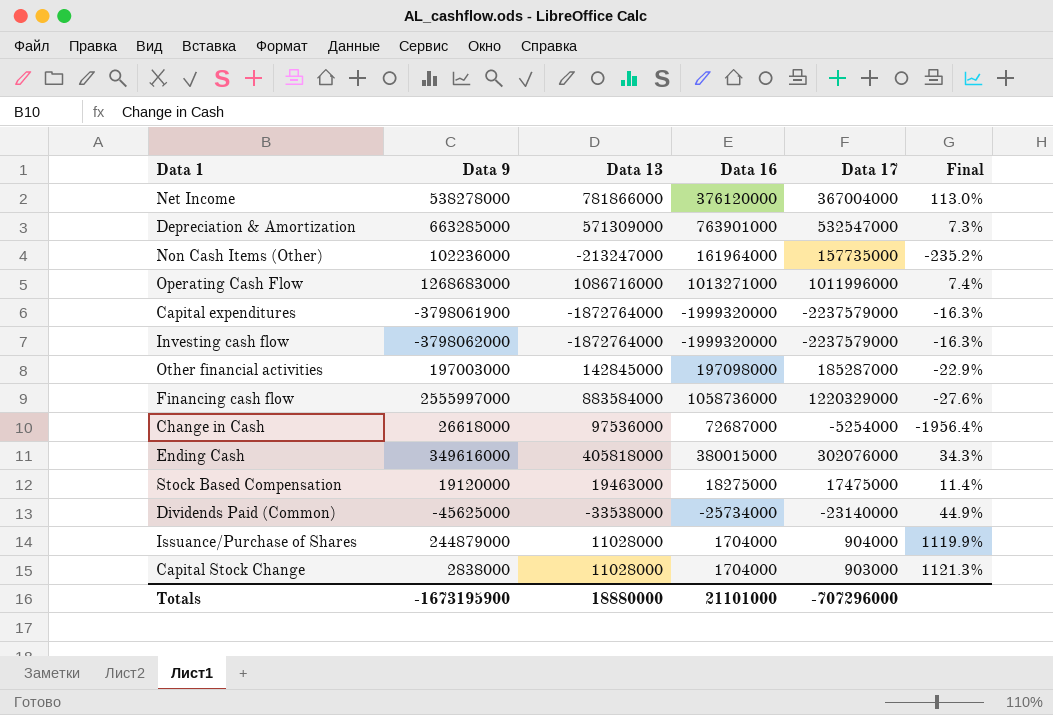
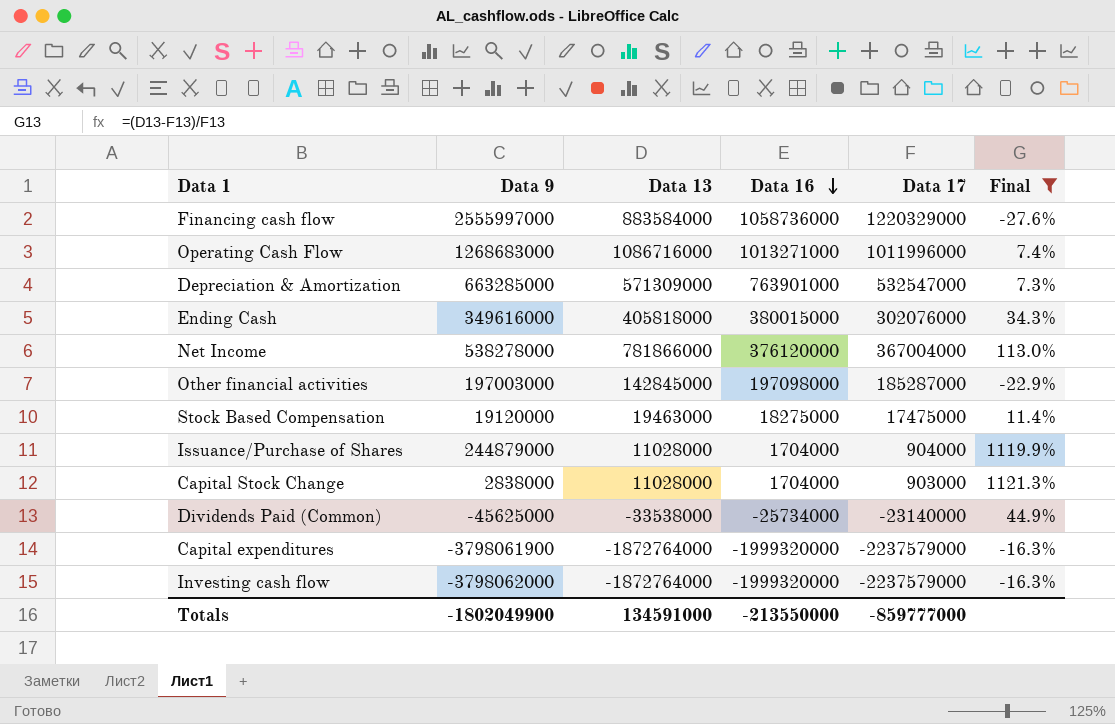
filter: none -> Final >= -27.6%
row order: none -> Data 16 descending
Totals | Data 9: -1673195900 -> -1802049900
Totals | Data 13: 18880000 -> 134591000
Totals | Data 16: 21101000 -> -213550000
Totals | Data 17: -707296000 -> -859777000

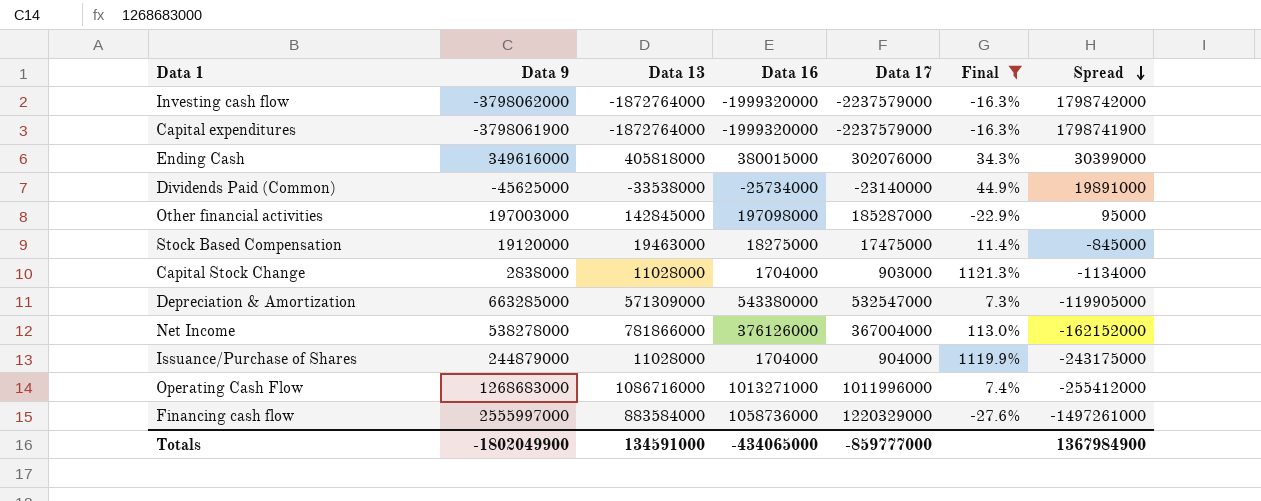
row order: Data 16 descending -> Spread descending
column Spread | formula: none -> [Data 16] - [Data 9]
Depreciation & Amortization | Data 16: 763901000 -> 543380000
Net Income | Data 16: 376120000 -> 376126000
Totals | Data 16: -213550000 -> -434065000

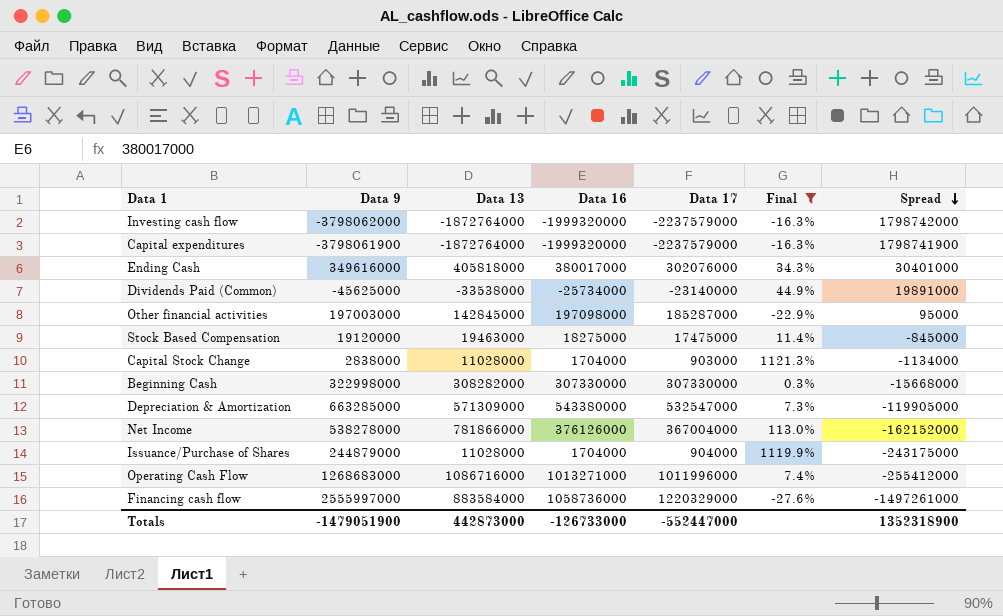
Ending Cash | Data 16: 380015000 -> 380017000
Ending Cash | Spread: 30399000 -> 30401000
row Beginning Cash: none -> 322998000 | 308282000 | 307330000 | 307330000 | 0.3% | -15668000
Totals | Data 9: -1802049900 -> -1479051900
Totals | Data 13: 134591000 -> 442873000
Totals | Data 16: -434065000 -> -126733000
Totals | Data 17: -859777000 -> -552447000
Totals | Spread: 1367984900 -> 1352318900

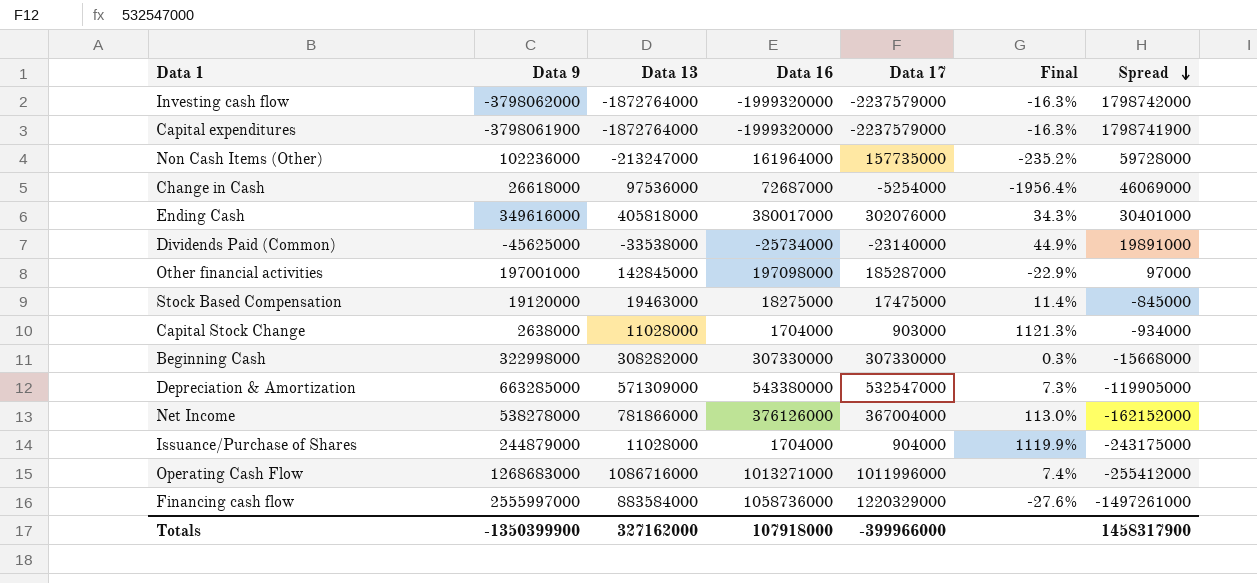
filter: Final >= -27.6% -> none
Other financial activities | Data 9: 197003000 -> 197001000
Other financial activities | Spread: 95000 -> 97000
Capital Stock Change | Data 9: 2838000 -> 2638000
Capital Stock Change | Spread: -1134000 -> -934000
Totals | Data 9: -1479051900 -> -1350399900
Totals | Data 13: 442873000 -> 327162000
Totals | Data 16: -126733000 -> 107918000
Totals | Data 17: -552447000 -> -399966000
Totals | Spread: 1352318900 -> 1458317900

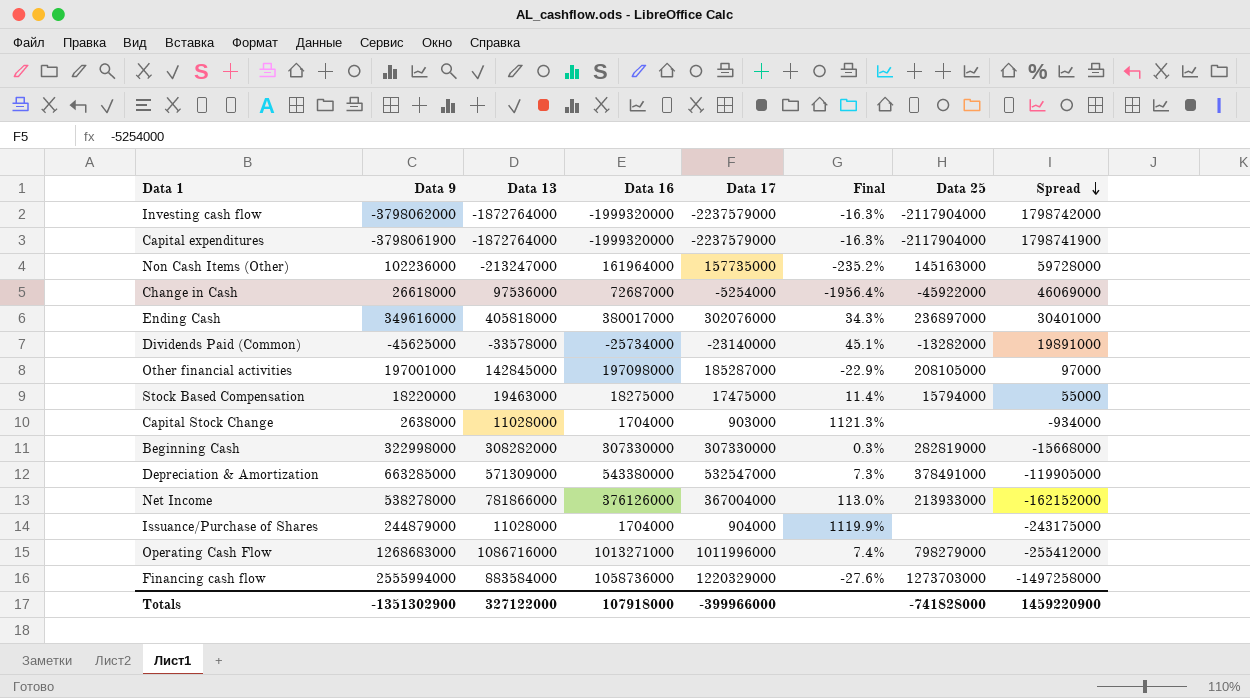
column Data 25 | position: none -> 7
Dividends Paid (Common) | Data 13: -33538000 -> -33578000
Dividends Paid (Common) | Final: 44.9% -> 45.1%
Stock Based Compensation | Data 9: 19120000 -> 18220000
Stock Based Compensation | Spread: -845000 -> 55000
Financing cash flow | Data 9: 2555997000 -> 2555994000
Financing cash flow | Spread: -1497261000 -> -1497258000
Totals | Data 9: -1350399900 -> -1351302900
Totals | Data 13: 327162000 -> 327122000
Totals | Spread: 1458317900 -> 1459220900

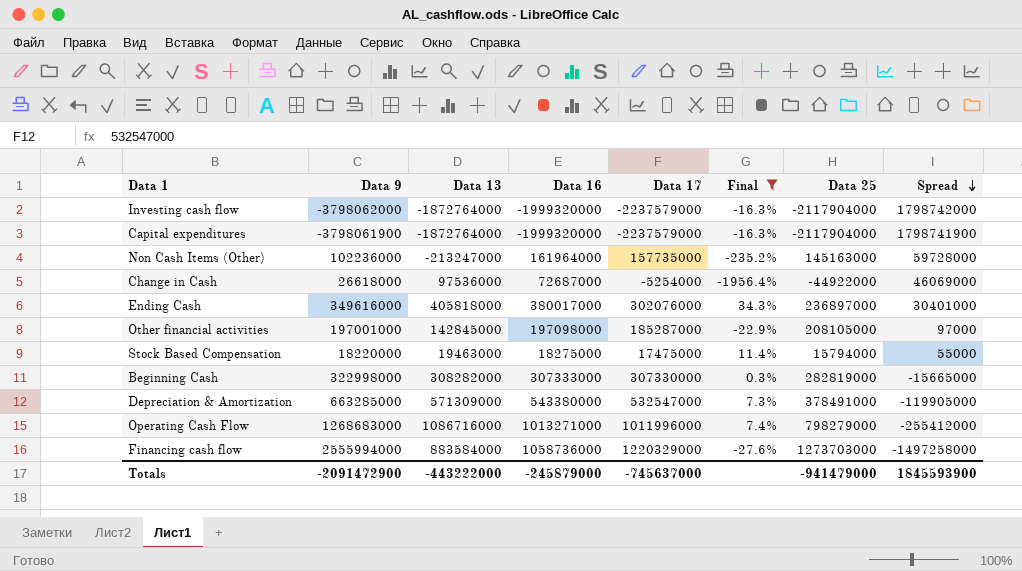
filter: none -> Final <= 34.3%
Change in Cash | Data 25: -45922000 -> -44922000
Beginning Cash | Data 16: 307330000 -> 307333000
Beginning Cash | Spread: -15668000 -> -15665000
Totals | Data 9: -1351302900 -> -2091472900
Totals | Data 13: 327122000 -> -443222000
Totals | Data 16: 107918000 -> -245879000
Totals | Data 17: -399966000 -> -745637000
Totals | Data 25: -741828000 -> -941479000
Totals | Spread: 1459220900 -> 1845593900

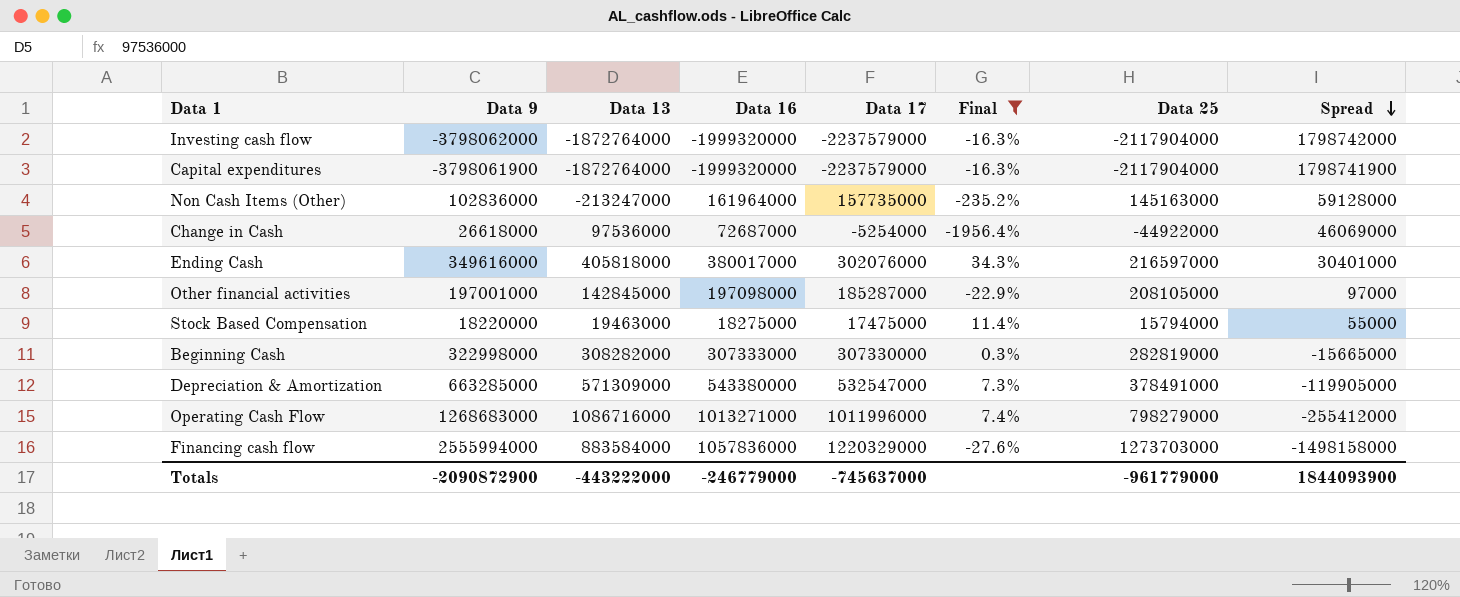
Non Cash Items (Other) | Data 9: 102236000 -> 102836000
Non Cash Items (Other) | Spread: 59728000 -> 59128000
Ending Cash | Data 25: 236897000 -> 216597000
Financing cash flow | Data 16: 1058736000 -> 1057836000
Financing cash flow | Spread: -1497258000 -> -1498158000
Totals | Data 9: -2091472900 -> -2090872900
Totals | Data 16: -245879000 -> -246779000
Totals | Data 25: -941479000 -> -961779000
Totals | Spread: 1845593900 -> 1844093900

